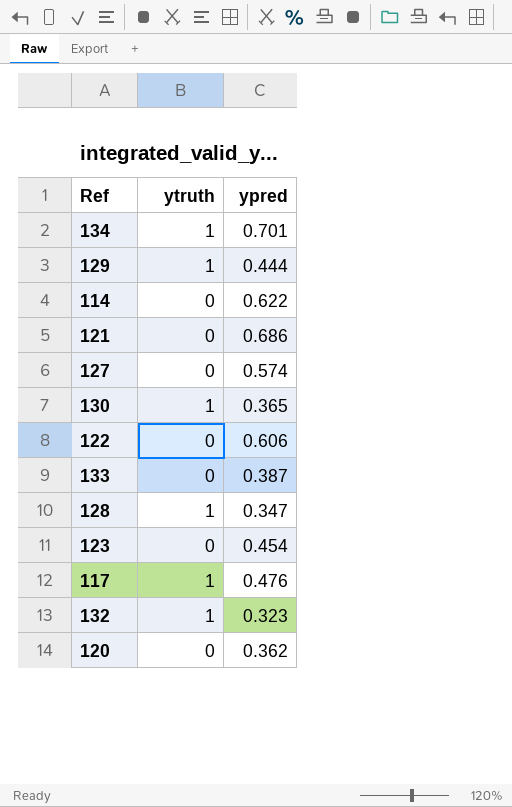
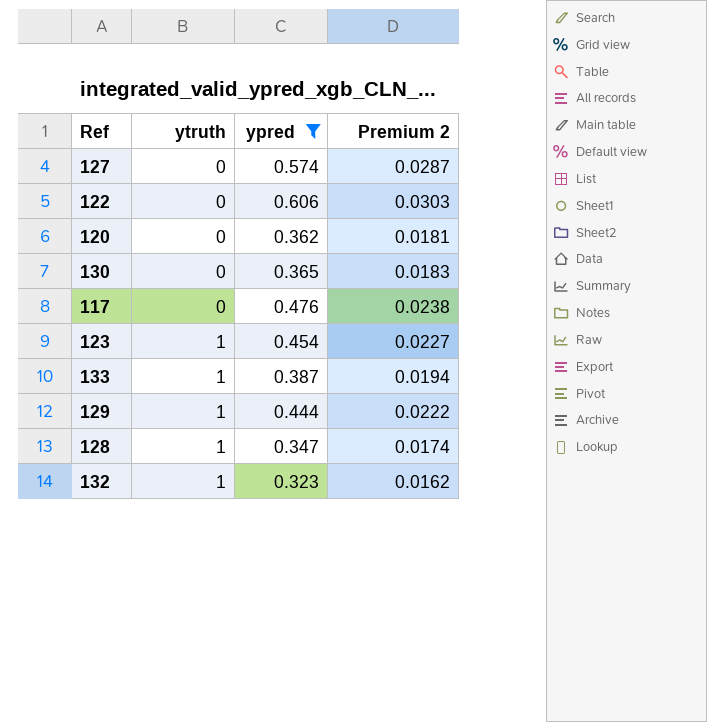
filter: none -> ypred <= 0.606
row order: none -> ytruth ascending
column Premium 2 | formula: none -> [ypred] * 0.05
130 | ytruth: 1 -> 0
117 | ytruth: 1 -> 0
123 | ytruth: 0 -> 1
133 | ytruth: 0 -> 1

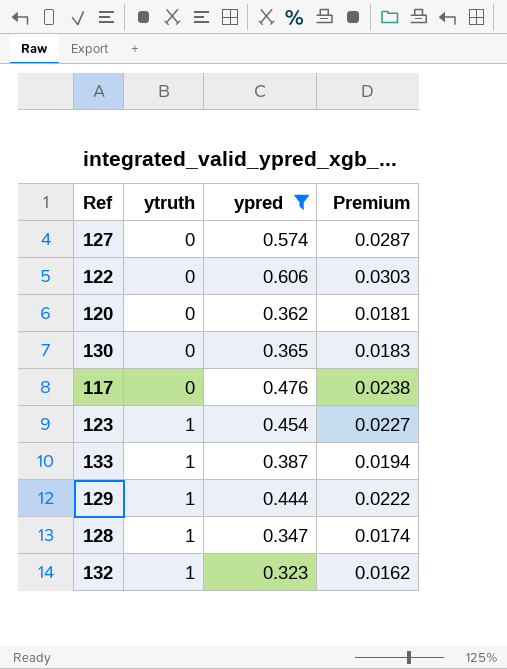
column name: Premium 2 -> Premium

